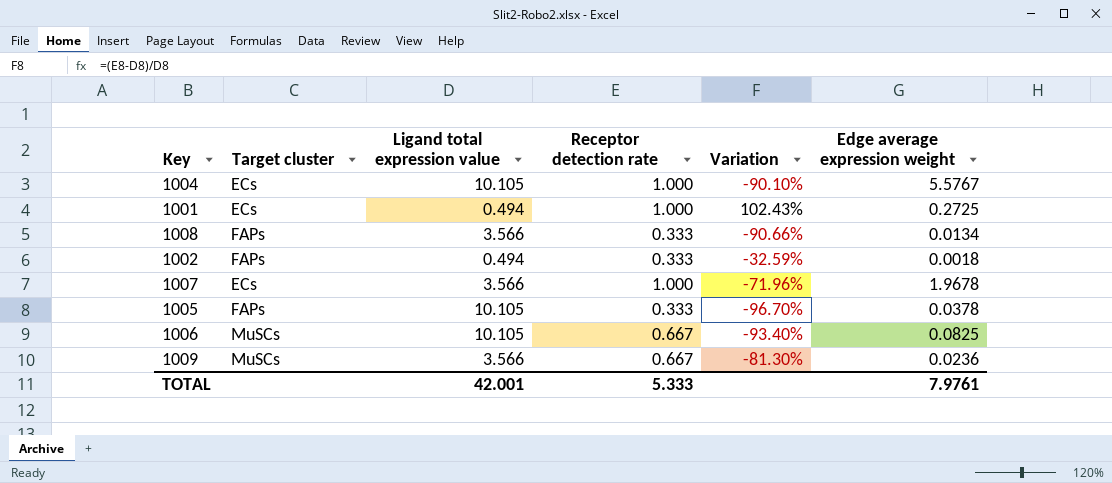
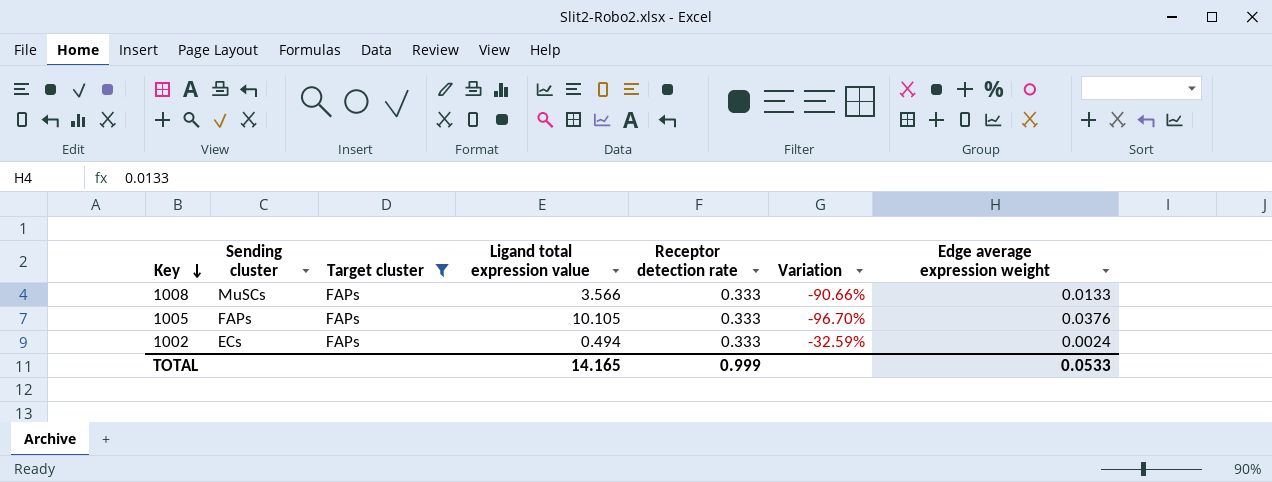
filter: none -> Target cluster = FAPs
row order: none -> Key descending
column Sending cluster | position: none -> 2
1008 | Edge average expression weight: 0.0134 -> 0.0133
1005 | Edge average expression weight: 0.0378 -> 0.0376
1002 | Edge average expression weight: 0.0018 -> 0.0024
TOTAL | Ligand total expression value: 42.001 -> 14.165
TOTAL | Receptor detection rate: 5.333 -> 0.999
TOTAL | Edge average expression weight: 7.9761 -> 0.0533

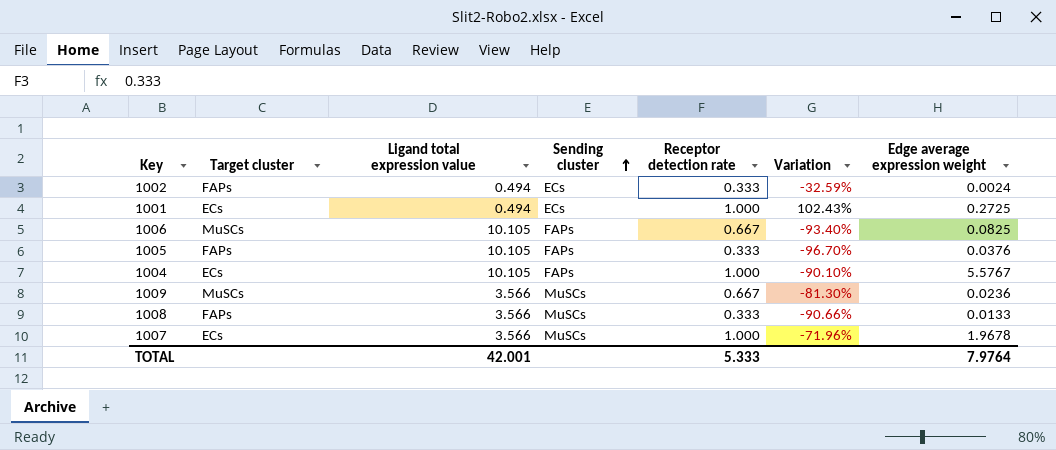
filter: Target cluster = FAPs -> none
row order: Key descending -> Sending cluster ascending
column Sending cluster | position: 2 -> 4
TOTAL | Ligand total expression value: 14.165 -> 42.001
TOTAL | Receptor detection rate: 0.999 -> 5.333
TOTAL | Edge average expression weight: 0.0533 -> 7.9764

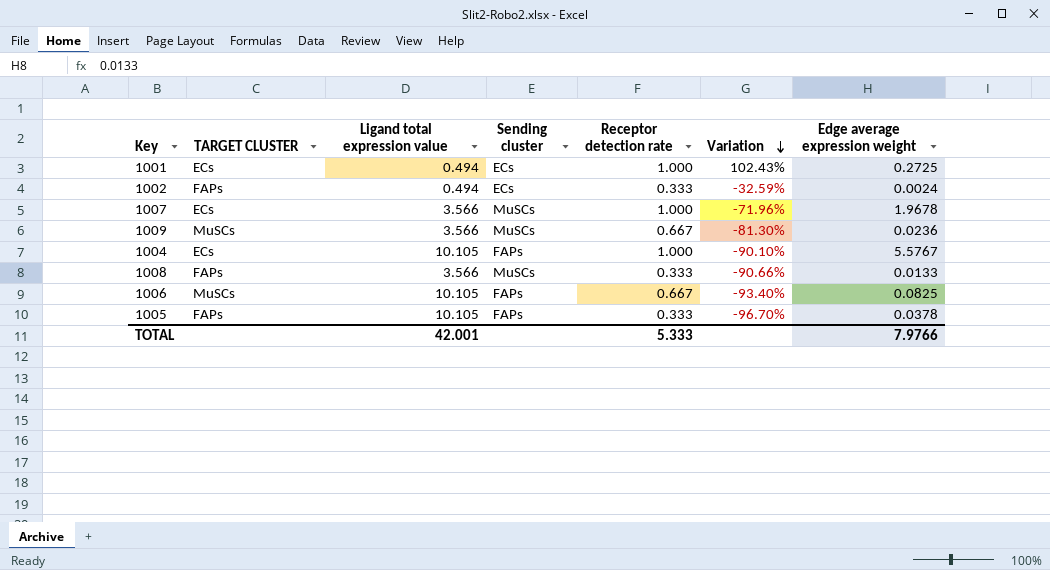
row order: Sending cluster ascending -> Variation descending
column name: Target cluster -> TARGET CLUSTER
1005 | Edge average expression weight: 0.0376 -> 0.0378
TOTAL | Edge average expression weight: 7.9764 -> 7.9766

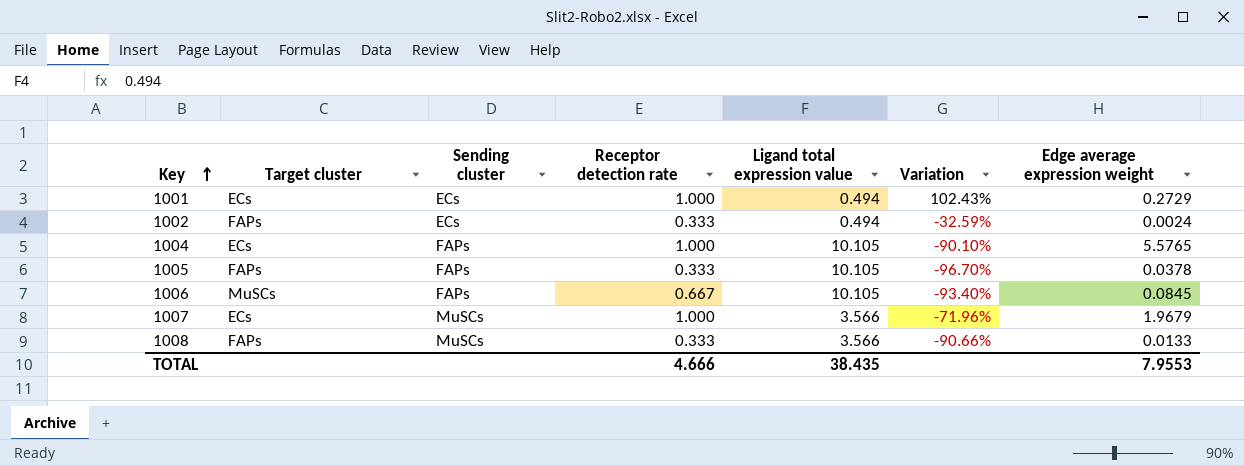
row order: Variation descending -> Key ascending
column name: TARGET CLUSTER -> Target cluster
column Ligand total expression value | position: 3 -> 5
row 1009: MuSCs | 3.566 | MuSCs | 0.667 | -81.30% | 0.0236 -> none
1001 | Edge average expression weight: 0.2725 -> 0.2729
1004 | Edge average expression weight: 5.5767 -> 5.5765
1006 | Edge average expression weight: 0.0825 -> 0.0845
1007 | Edge average expression weight: 1.9678 -> 1.9679
TOTAL | Receptor detection rate: 5.333 -> 4.666
TOTAL | Ligand total expression value: 42.001 -> 38.435
TOTAL | Edge average expression weight: 7.9766 -> 7.9553

